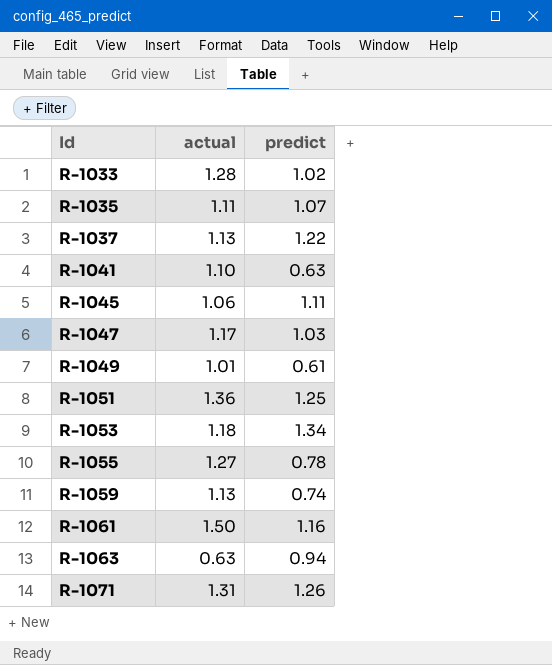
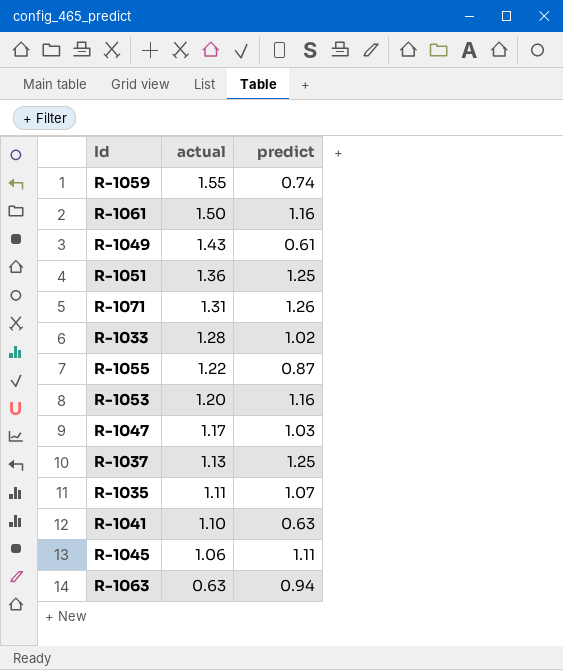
row order: Id ascending -> actual descending
R-1059 | actual: 1.13 -> 1.55
R-1049 | actual: 1.01 -> 1.43
R-1055 | actual: 1.27 -> 1.22
R-1055 | predict: 0.78 -> 0.87
R-1053 | actual: 1.18 -> 1.20
R-1053 | predict: 1.34 -> 1.16
R-1037 | predict: 1.22 -> 1.25

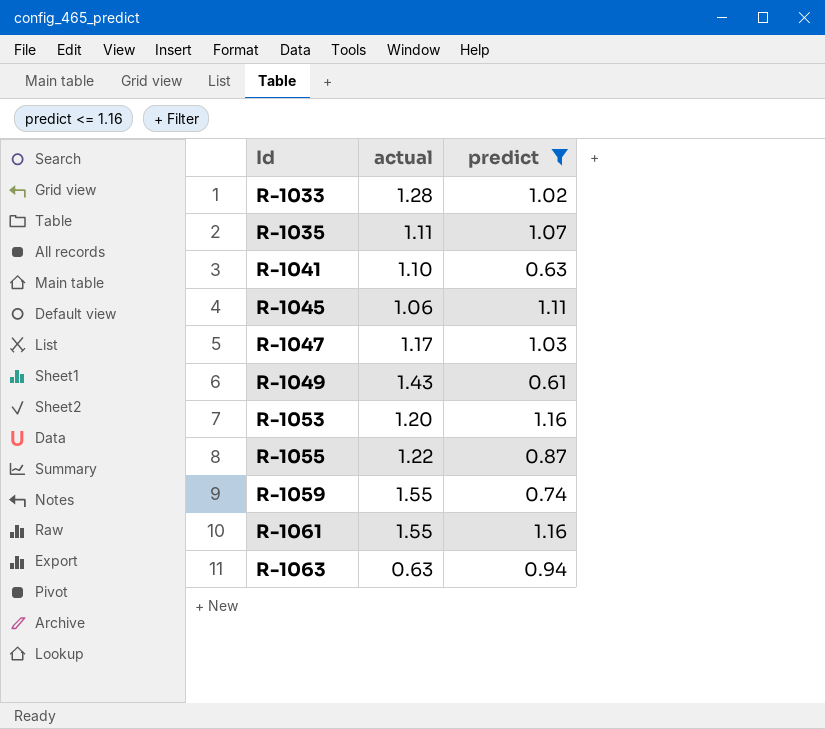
filter: none -> predict <= 1.16
row order: actual descending -> Id ascending
R-1061 | actual: 1.50 -> 1.55

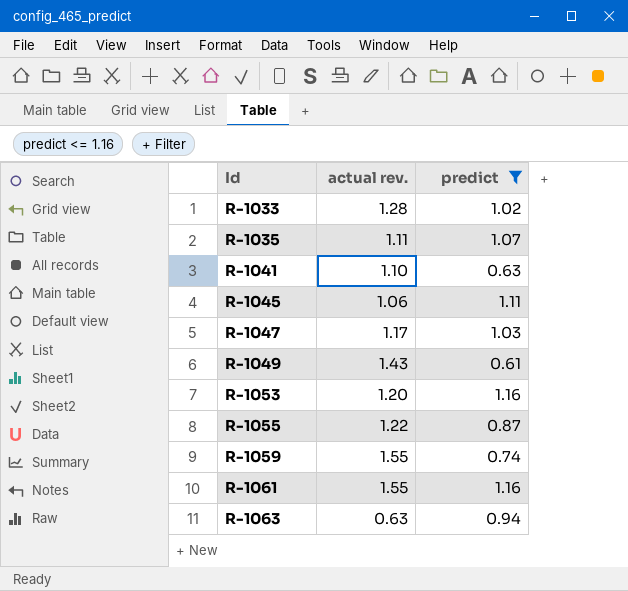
column name: actual -> actual rev.

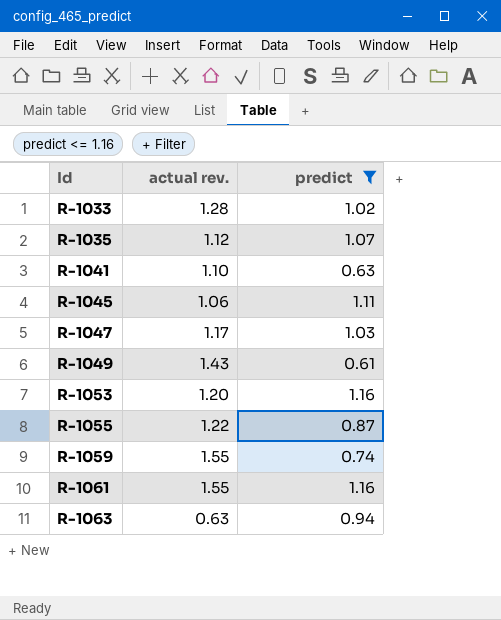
R-1035 | actual rev.: 1.11 -> 1.12

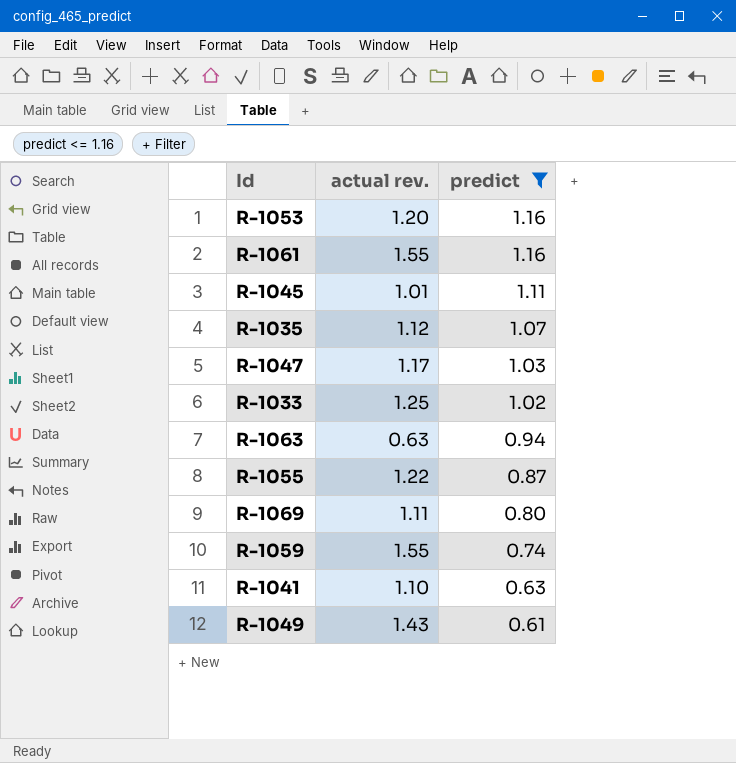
row order: Id ascending -> predict descending
R-1045 | actual rev.: 1.06 -> 1.01
R-1033 | actual rev.: 1.28 -> 1.25
row R-1069: none -> 1.11 | 0.80

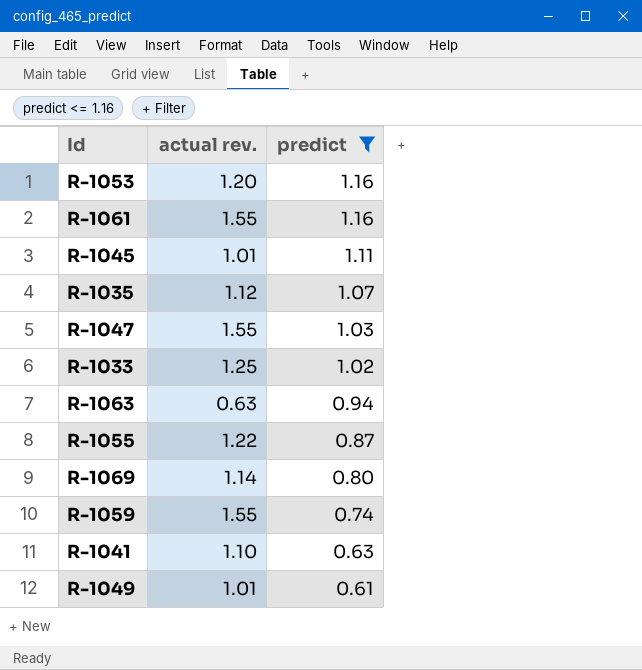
R-1047 | actual rev.: 1.17 -> 1.55
R-1069 | actual rev.: 1.11 -> 1.14
R-1049 | actual rev.: 1.43 -> 1.01

